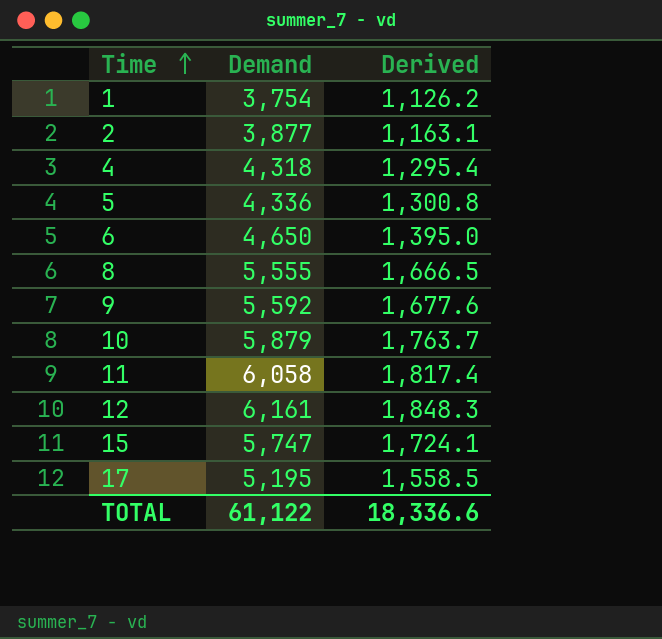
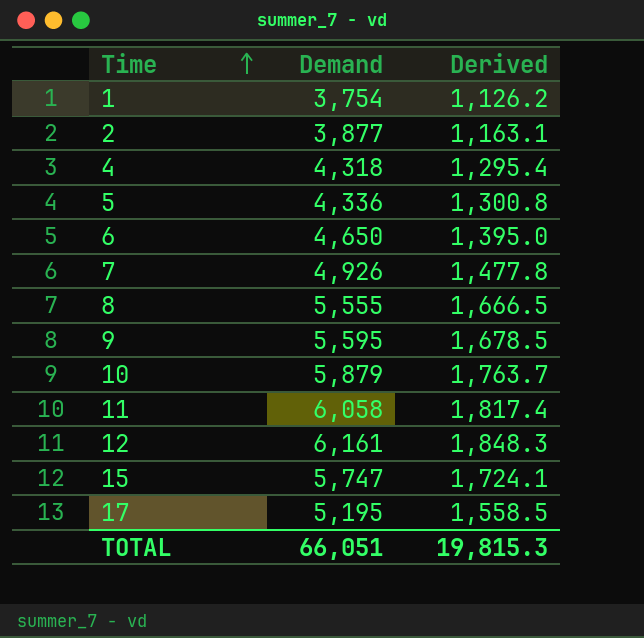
row 7: none -> 4,926 | 1,477.8
9 | Demand: 5,592 -> 5,595
9 | Derived: 1,677.6 -> 1,678.5
TOTAL | Demand: 61,122 -> 66,051
TOTAL | Derived: 18,336.6 -> 19,815.3

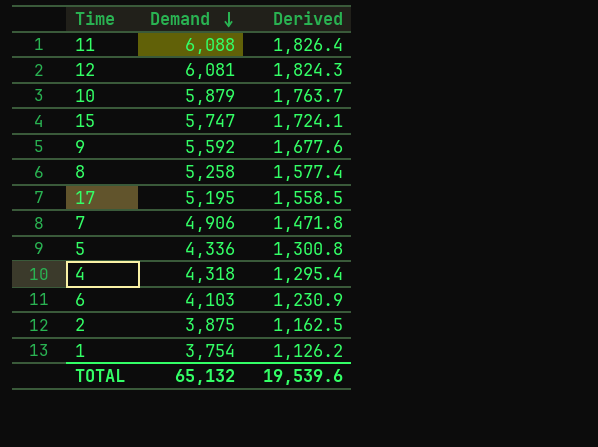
row order: Time ascending -> Demand descending
11 | Demand: 6,058 -> 6,088
11 | Derived: 1,817.4 -> 1,826.4
12 | Demand: 6,161 -> 6,081
12 | Derived: 1,848.3 -> 1,824.3
9 | Demand: 5,595 -> 5,592
9 | Derived: 1,678.5 -> 1,677.6
8 | Demand: 5,555 -> 5,258
8 | Derived: 1,666.5 -> 1,577.4
7 | Demand: 4,926 -> 4,906
7 | Derived: 1,477.8 -> 1,471.8
6 | Demand: 4,650 -> 4,103
6 | Derived: 1,395.0 -> 1,230.9
2 | Demand: 3,877 -> 3,875
2 | Derived: 1,163.1 -> 1,162.5
TOTAL | Demand: 66,051 -> 65,132
TOTAL | Derived: 19,815.3 -> 19,539.6

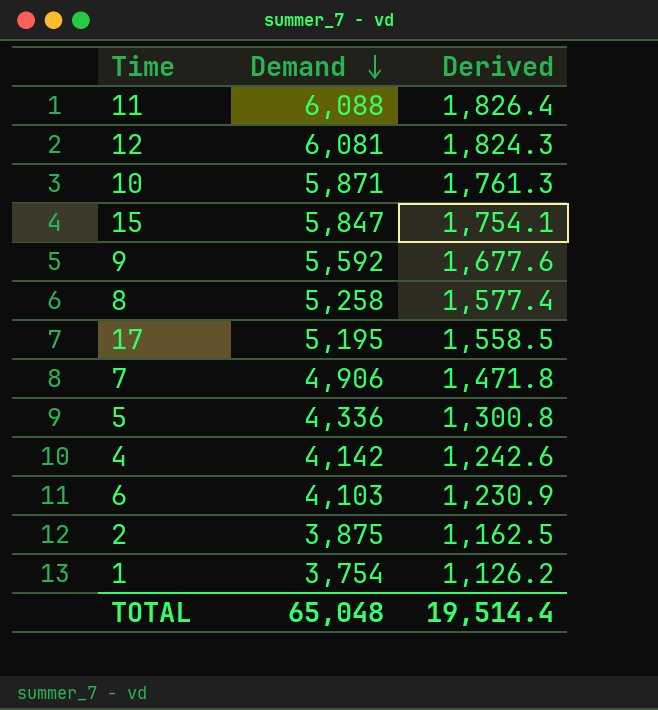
10 | Demand: 5,879 -> 5,871
10 | Derived: 1,763.7 -> 1,761.3
15 | Demand: 5,747 -> 5,847
15 | Derived: 1,724.1 -> 1,754.1
4 | Demand: 4,318 -> 4,142
4 | Derived: 1,295.4 -> 1,242.6
TOTAL | Demand: 65,132 -> 65,048
TOTAL | Derived: 19,539.6 -> 19,514.4

